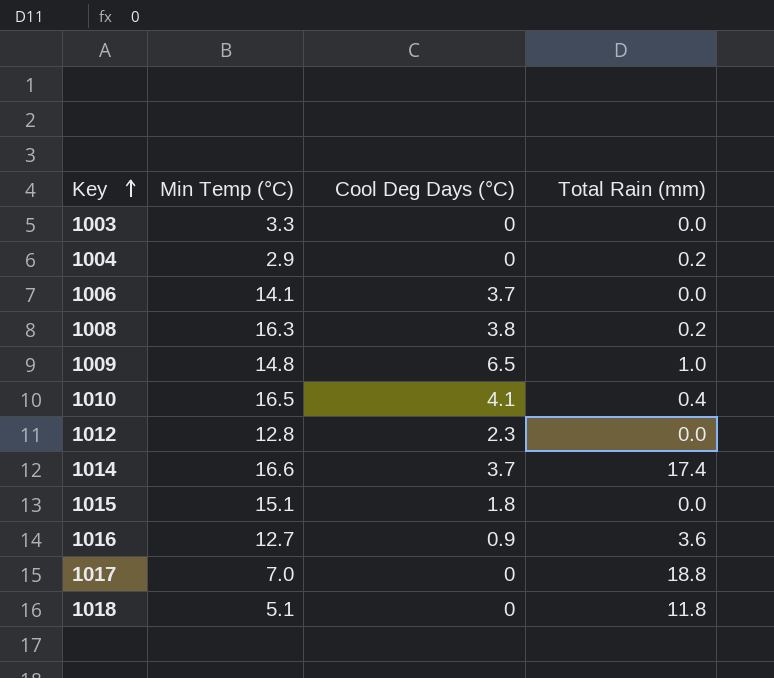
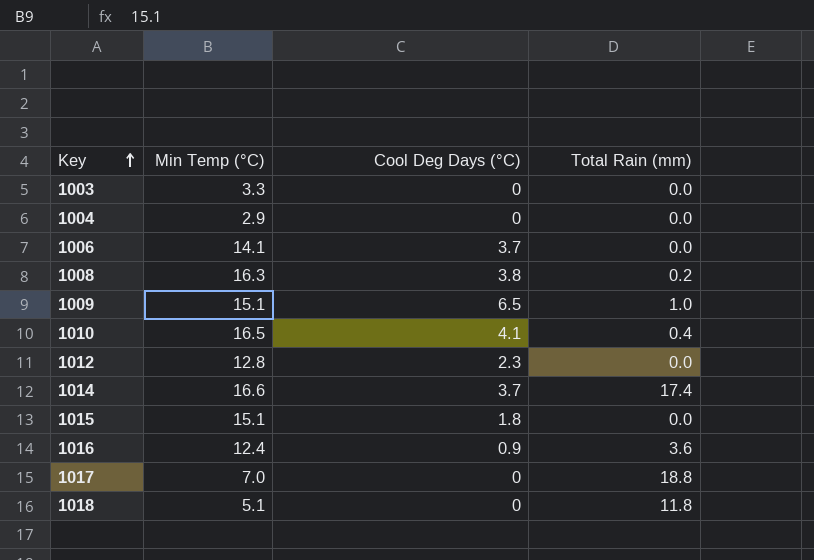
1004 | Total Rain (mm): 0.2 -> 0.0
1009 | Min Temp (°C): 14.8 -> 15.1
1016 | Min Temp (°C): 12.7 -> 12.4

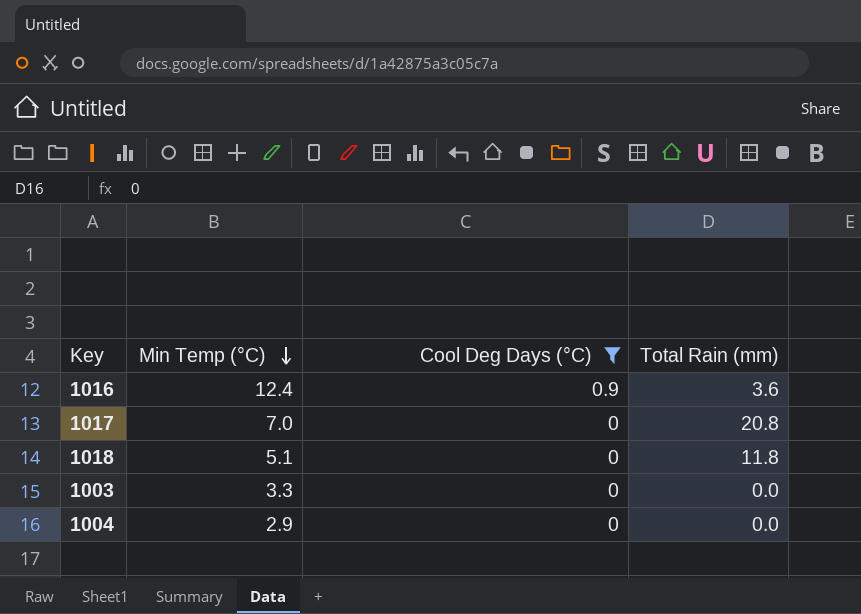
filter: none -> Cool Deg Days (°C) <= 0.9
row order: Key ascending -> Min Temp (°C) descending
1017 | Total Rain (mm): 18.8 -> 20.8

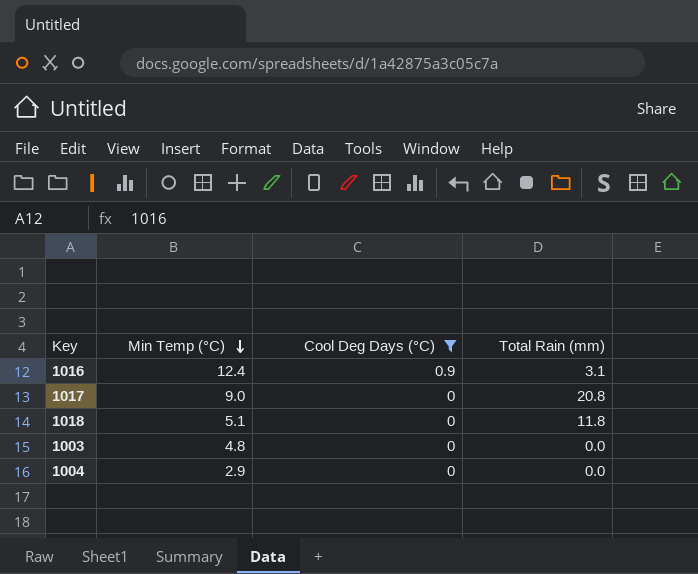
1016 | Total Rain (mm): 3.6 -> 3.1
1017 | Min Temp (°C): 7.0 -> 9.0
1003 | Min Temp (°C): 3.3 -> 4.8

